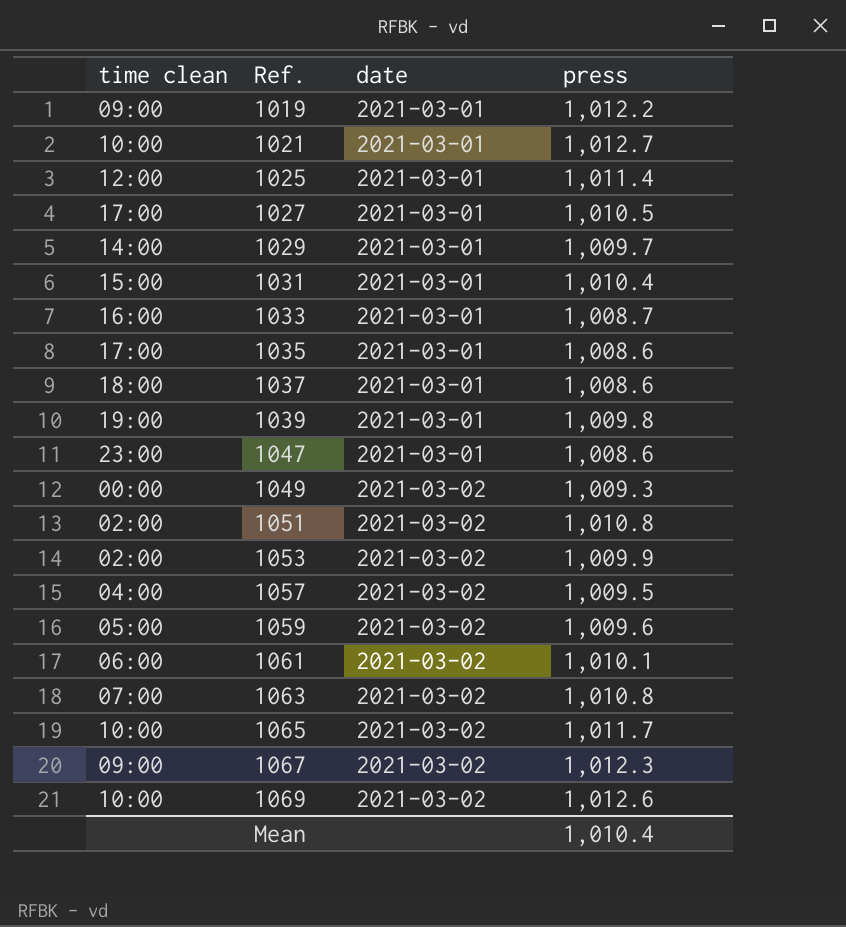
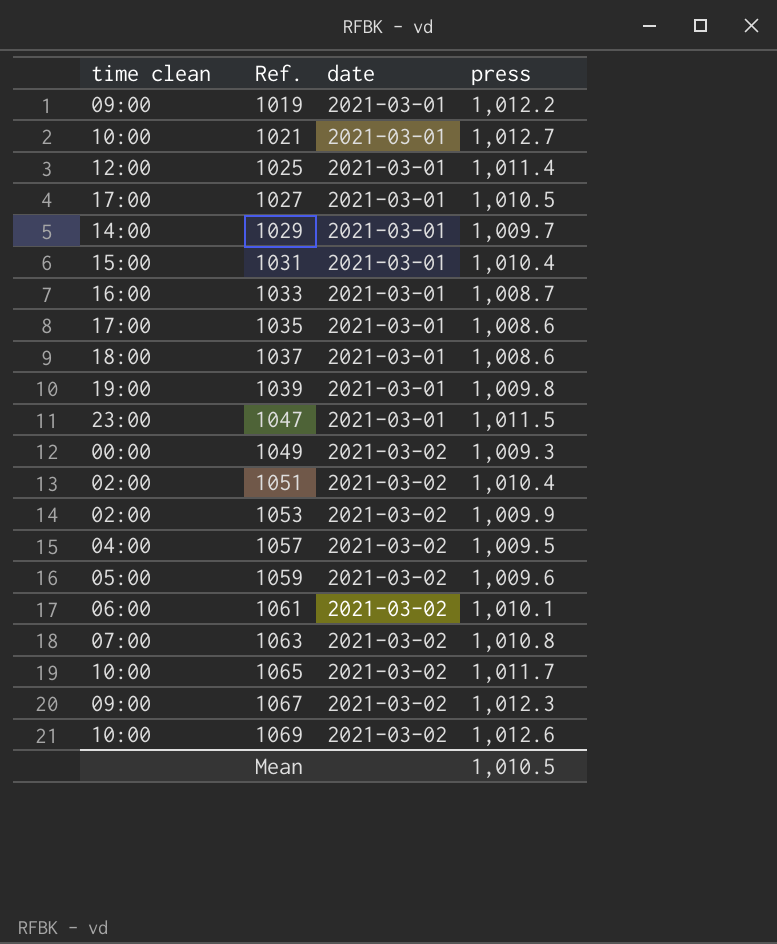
1047 | press: 1,008.6 -> 1,011.5
1051 | press: 1,010.8 -> 1,010.4
Mean | press: 1,010.4 -> 1,010.5

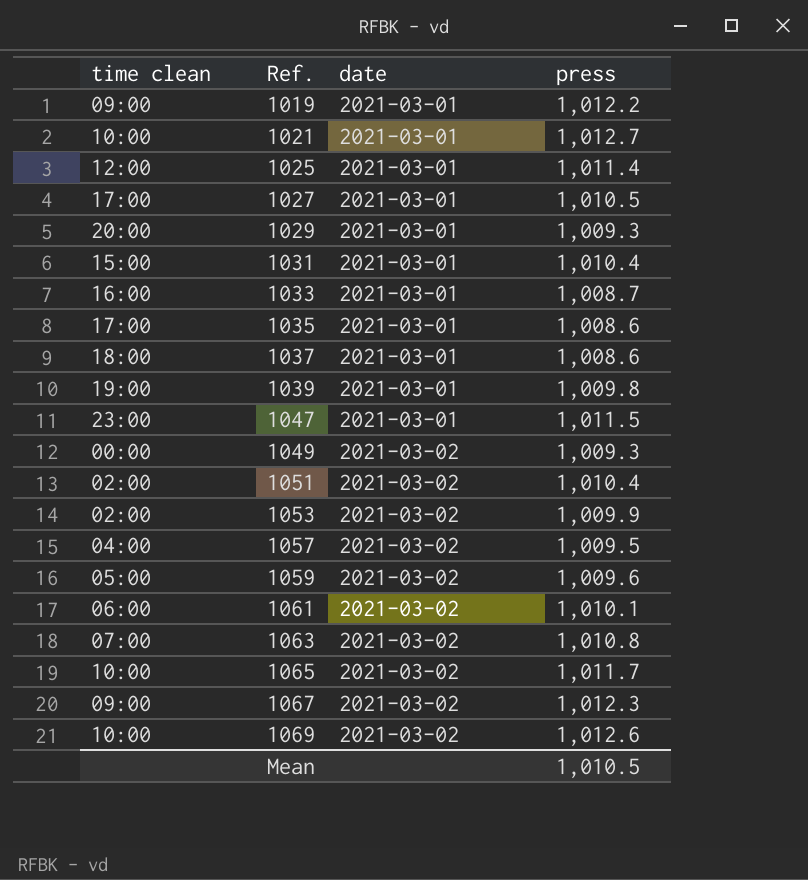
1029 | time clean: 14:00 -> 20:00
1029 | press: 1,009.7 -> 1,009.3

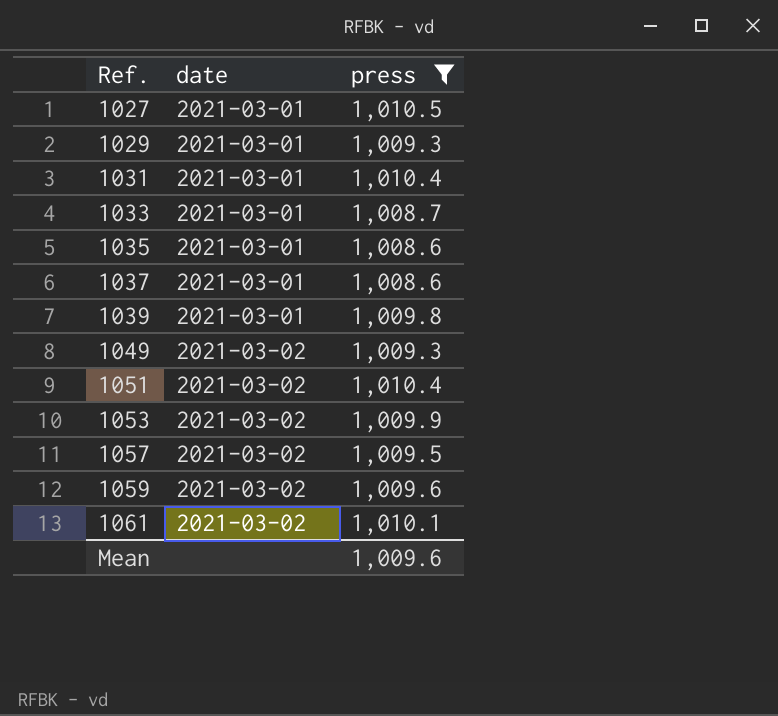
filter: none -> press <= 1,010.5
column time clean | position: 1 -> none
Mean | press: 1,010.5 -> 1,009.6

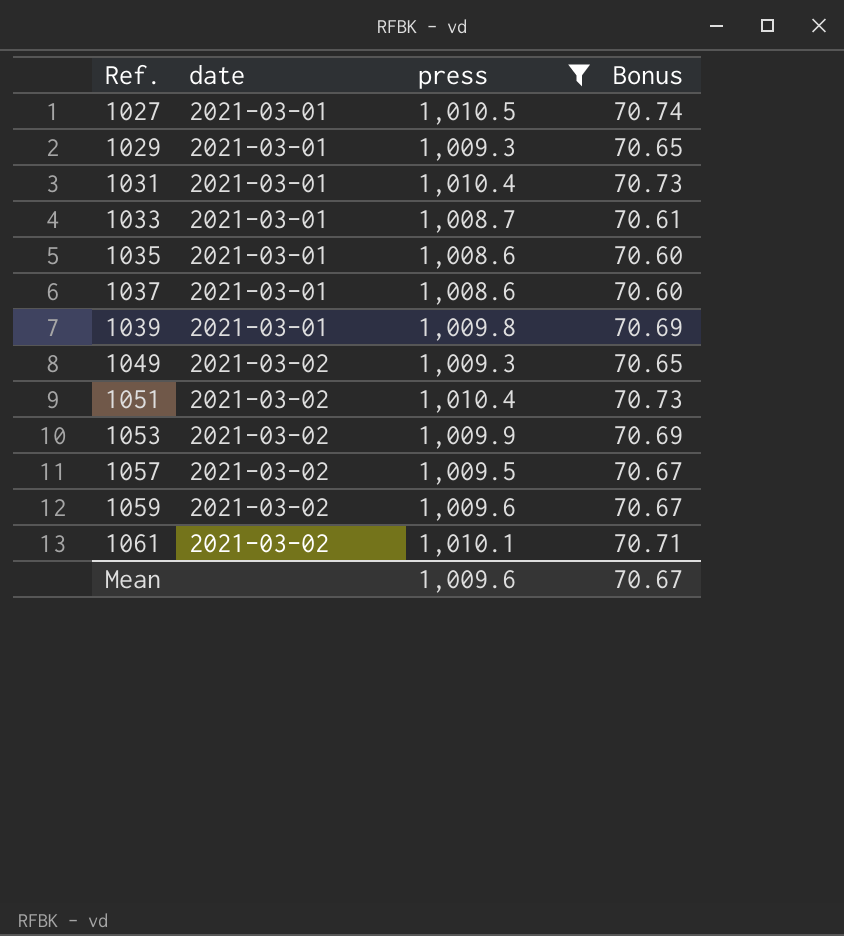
column Bonus | formula: none -> [press] * 0.07

